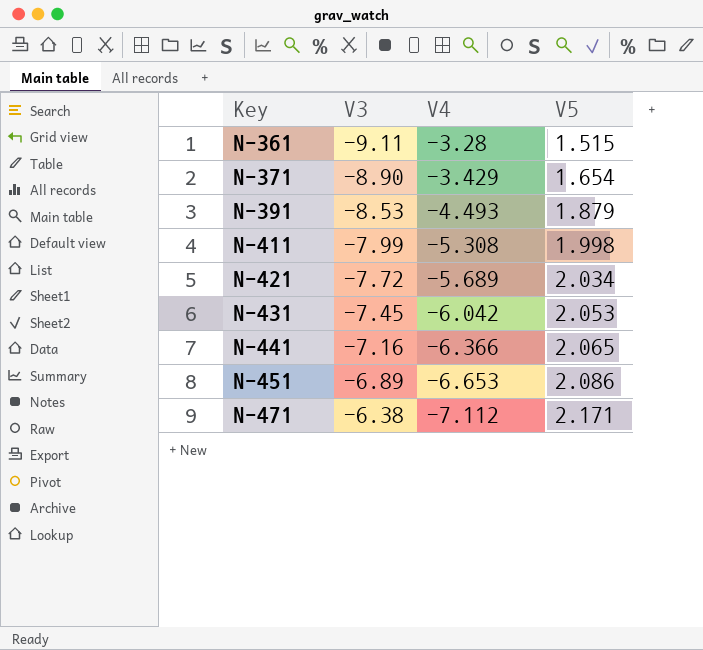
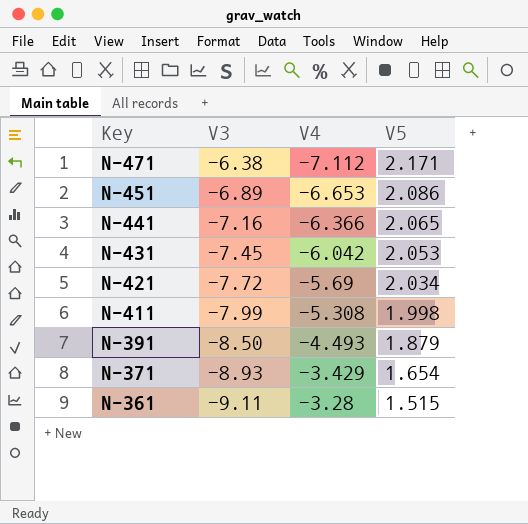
row order: Key ascending -> Key descending
N-421 | V4: -5.689 -> -5.69
N-391 | V3: -8.53 -> -8.50
N-371 | V3: -8.90 -> -8.93

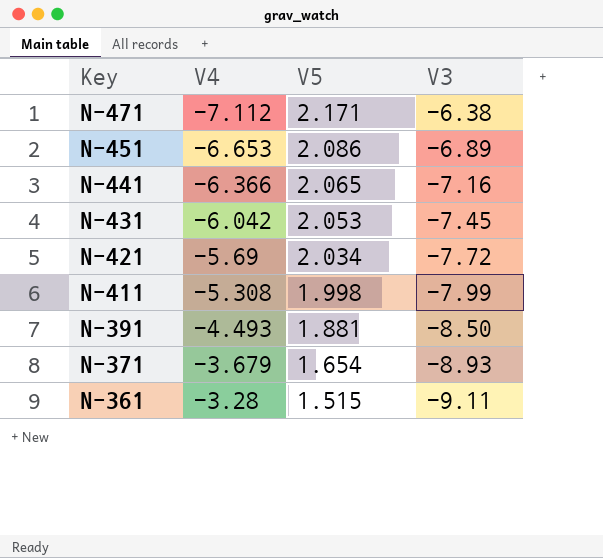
column V3 | position: 2 -> 4
N-391 | V5: 1.879 -> 1.881
N-371 | V4: -3.429 -> -3.679

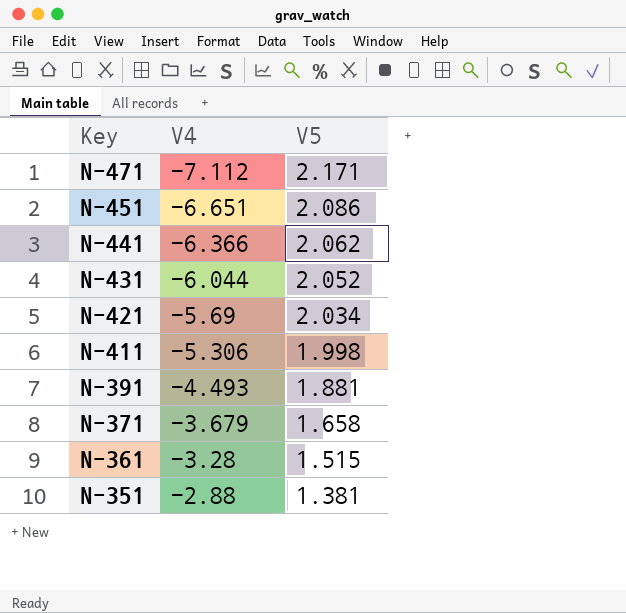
column V3 | position: 4 -> none
N-451 | V4: -6.653 -> -6.651
N-441 | V5: 2.065 -> 2.062
N-431 | V4: -6.042 -> -6.044
N-431 | V5: 2.053 -> 2.052
N-411 | V4: -5.308 -> -5.306
N-371 | V5: 1.654 -> 1.658
row N-351: none -> -2.88 | 1.381

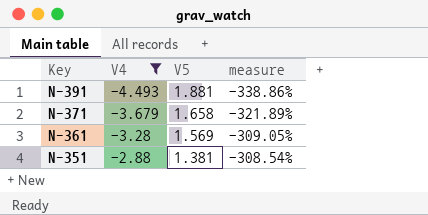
filter: none -> V4 >= -4.493
column measure | formula: none -> ([V4] - [V5]) / [V5]
N-361 | V5: 1.515 -> 1.569

